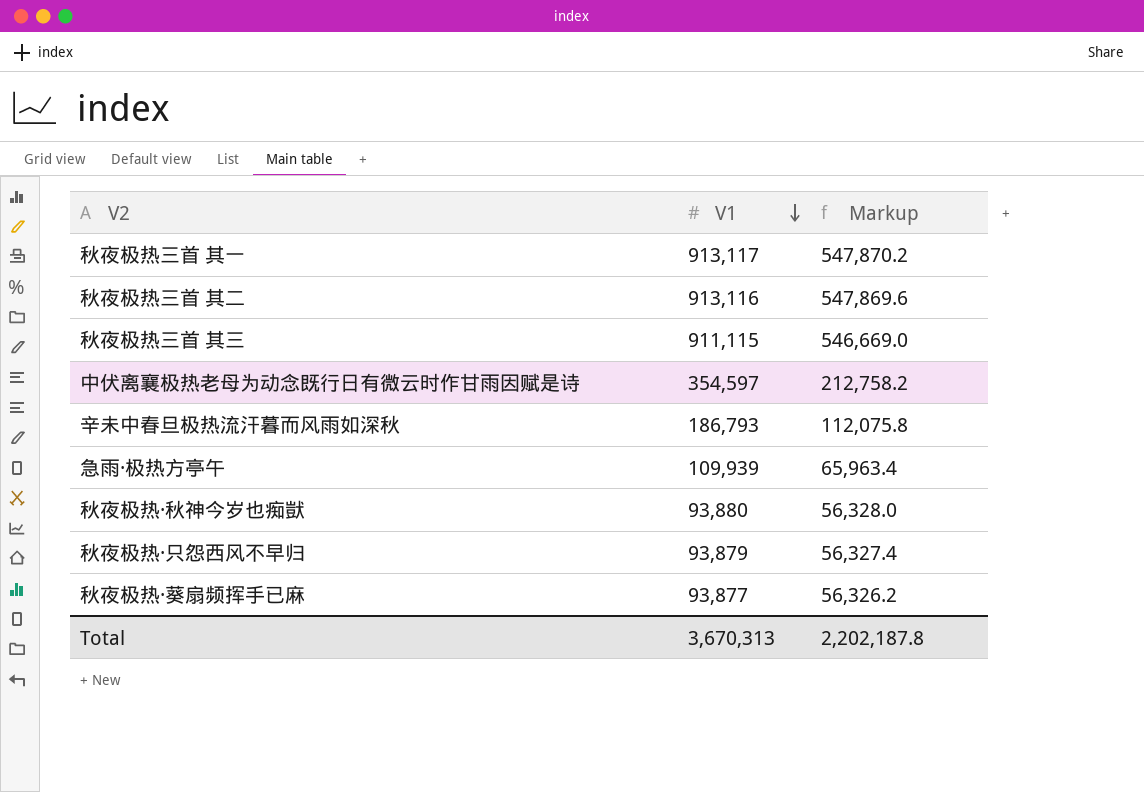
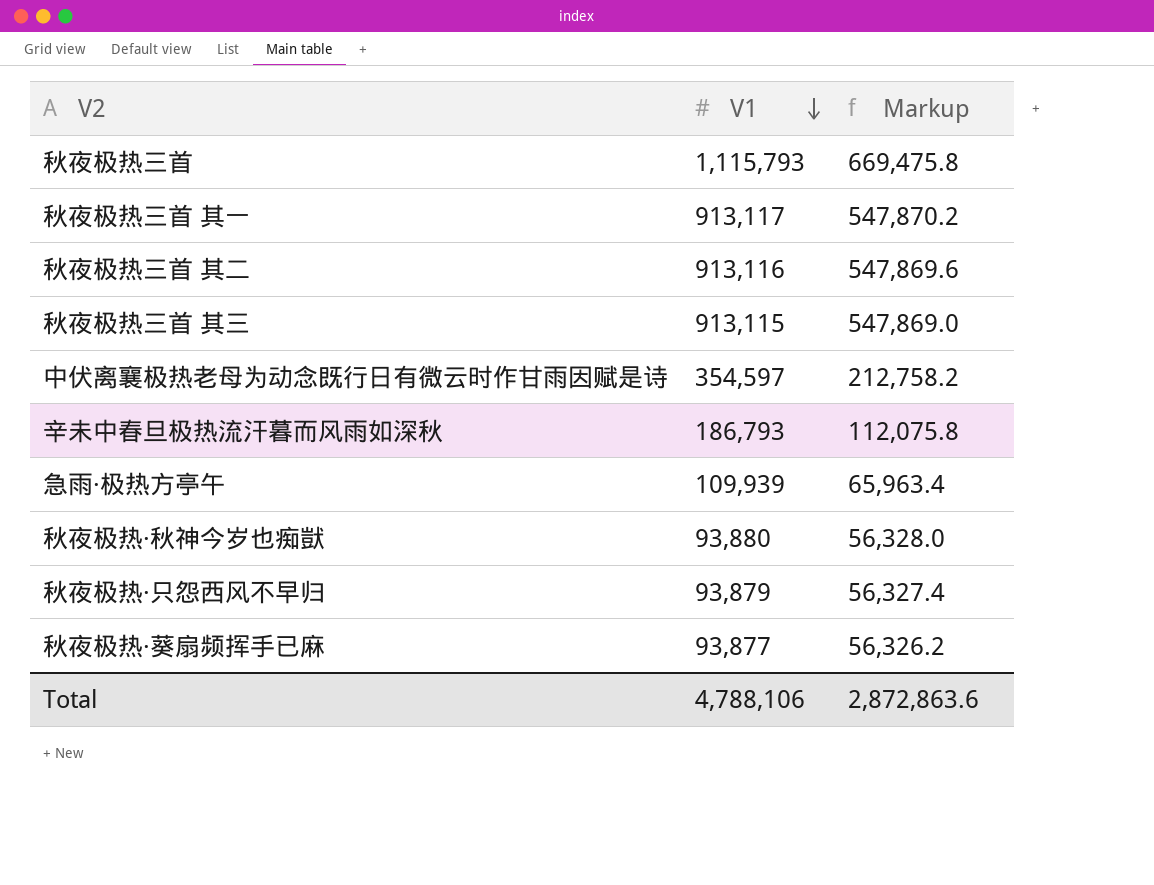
row 秋夜极热三首: none -> 1,115,793 | 669,475.8
秋夜极热三首 其三 | V1: 911,115 -> 913,115
秋夜极热三首 其三 | Markup: 546,669.0 -> 547,869.0
Total | V1: 3,670,313 -> 4,788,106
Total | Markup: 2,202,187.8 -> 2,872,863.6

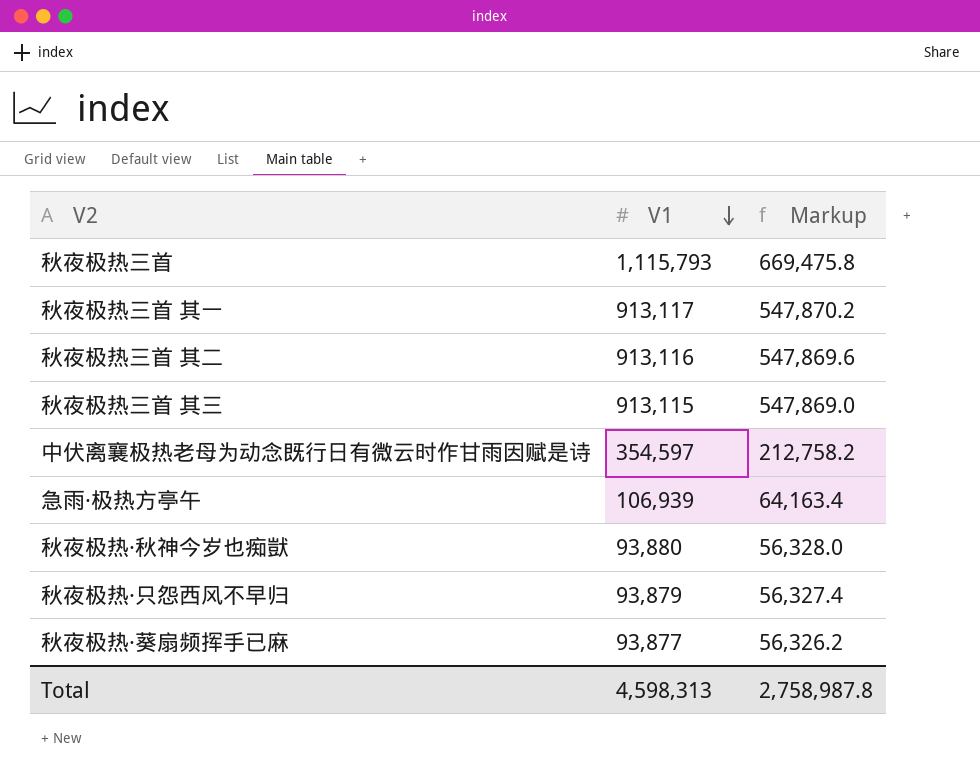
row 辛未中春旦极热流汗暮而风雨如深秋: 186,793 | 112,075.8 -> none
急雨·极热方亭午 | V1: 109,939 -> 106,939
急雨·极热方亭午 | Markup: 65,963.4 -> 64,163.4
Total | V1: 4,788,106 -> 4,598,313
Total | Markup: 2,872,863.6 -> 2,758,987.8

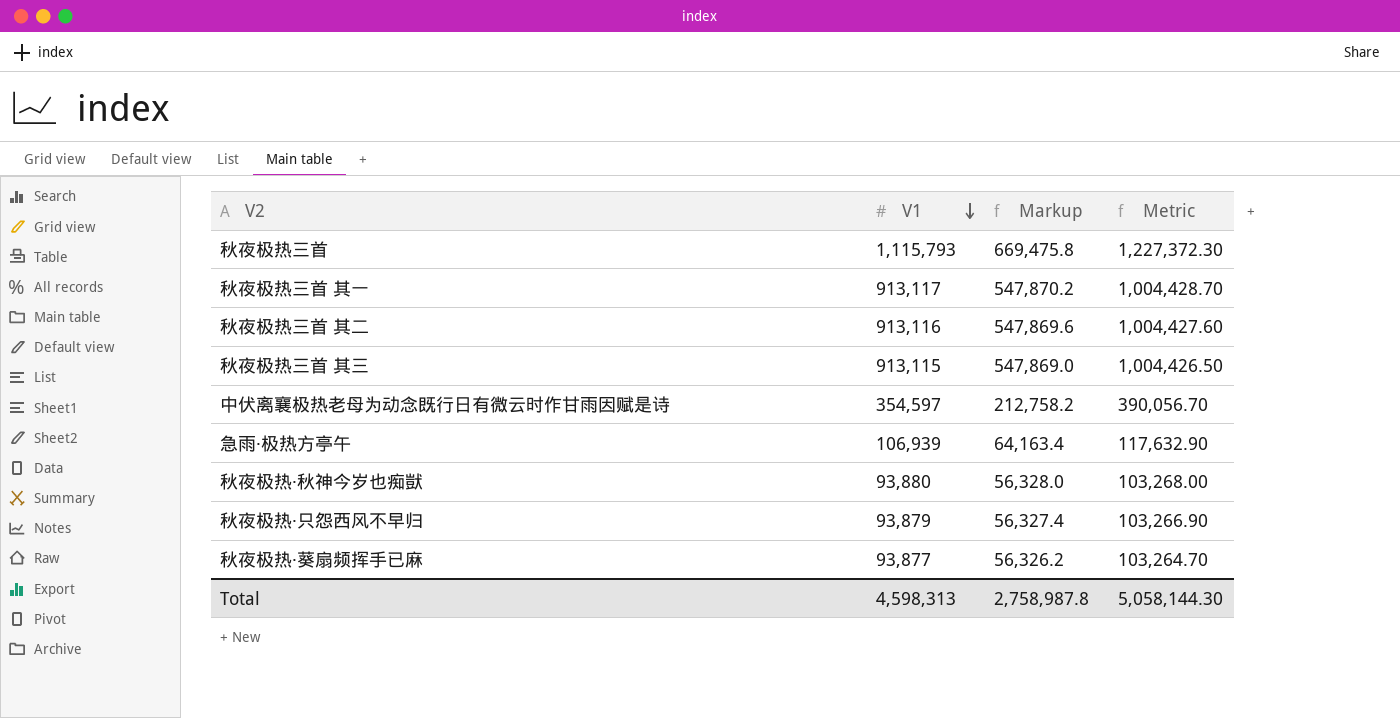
column Metric | formula: none -> [V1] * 1.1

